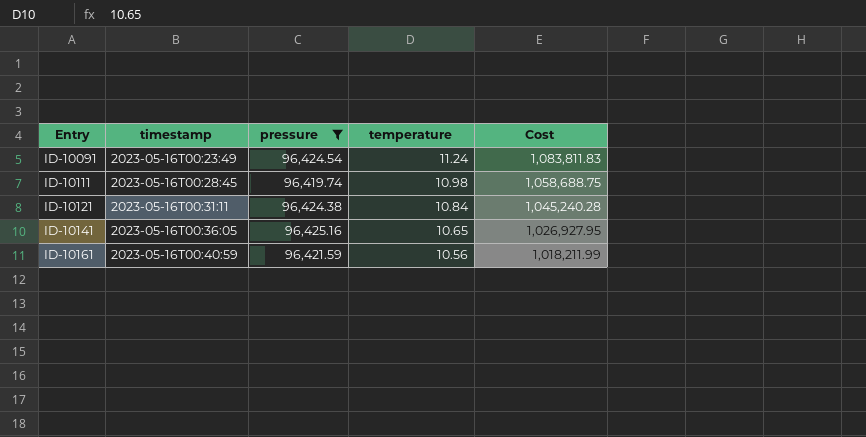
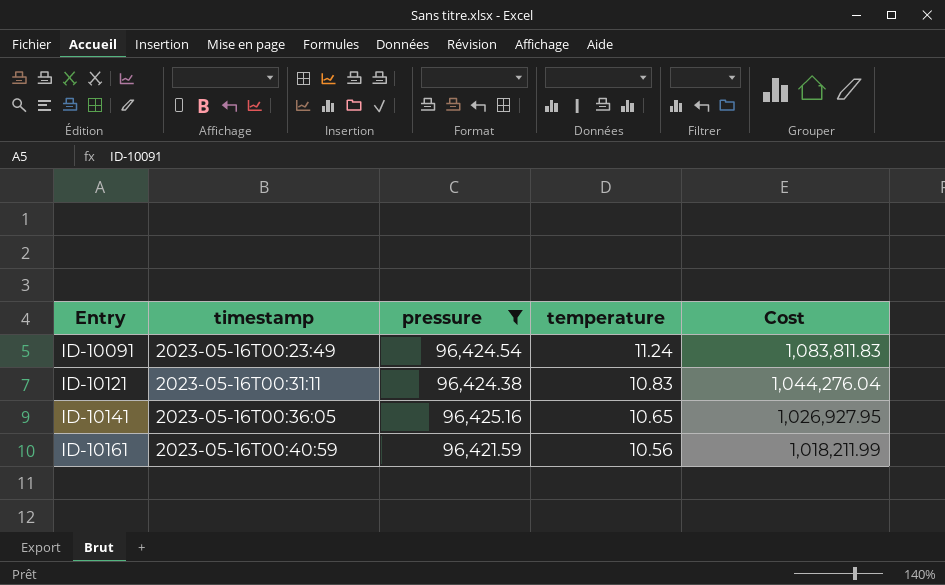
row ID-10111: 2023-05-16T00:28:45 | 96,419.74 | 10.98 | 1,058,688.75 -> none
ID-10121 | temperature: 10.84 -> 10.83
ID-10121 | Cost: 1,045,240.28 -> 1,044,276.04

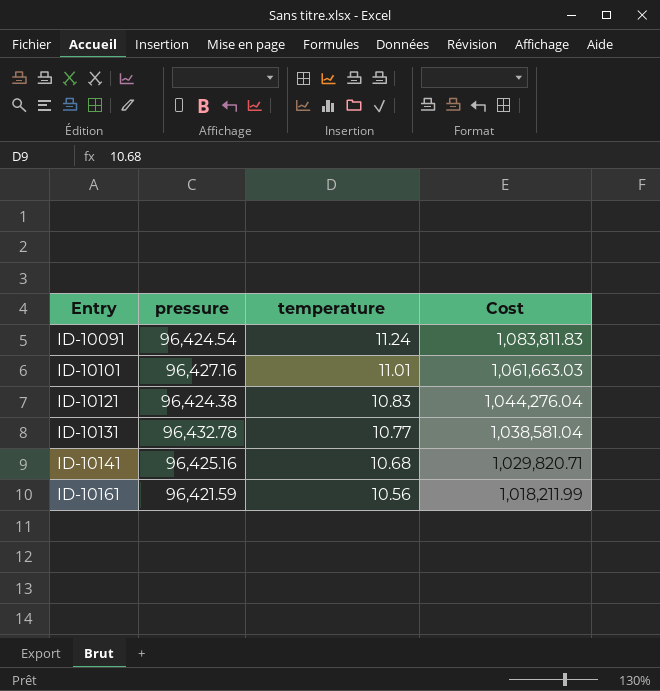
filter: pressure <= 96,425.16 -> none
column timestamp | position: 2 -> none
ID-10141 | temperature: 10.65 -> 10.68
ID-10141 | Cost: 1,026,927.95 -> 1,029,820.71

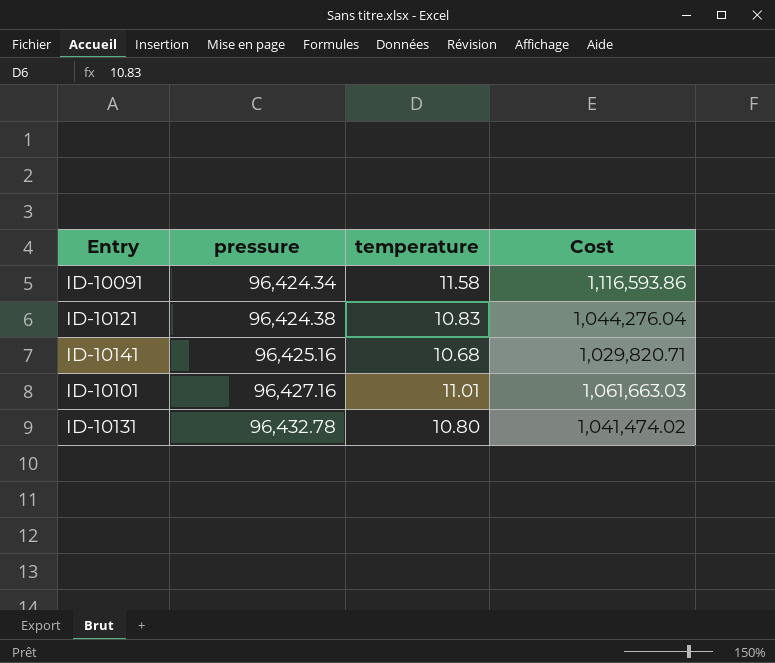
row order: Entry ascending -> pressure ascending
row ID-10161: 96,421.59 | 10.56 | 1,018,211.99 -> none
ID-10091 | pressure: 96,424.54 -> 96,424.34
ID-10091 | temperature: 11.24 -> 11.58
ID-10091 | Cost: 1,083,811.83 -> 1,116,593.86
ID-10131 | temperature: 10.77 -> 10.80
ID-10131 | Cost: 1,038,581.04 -> 1,041,474.02

